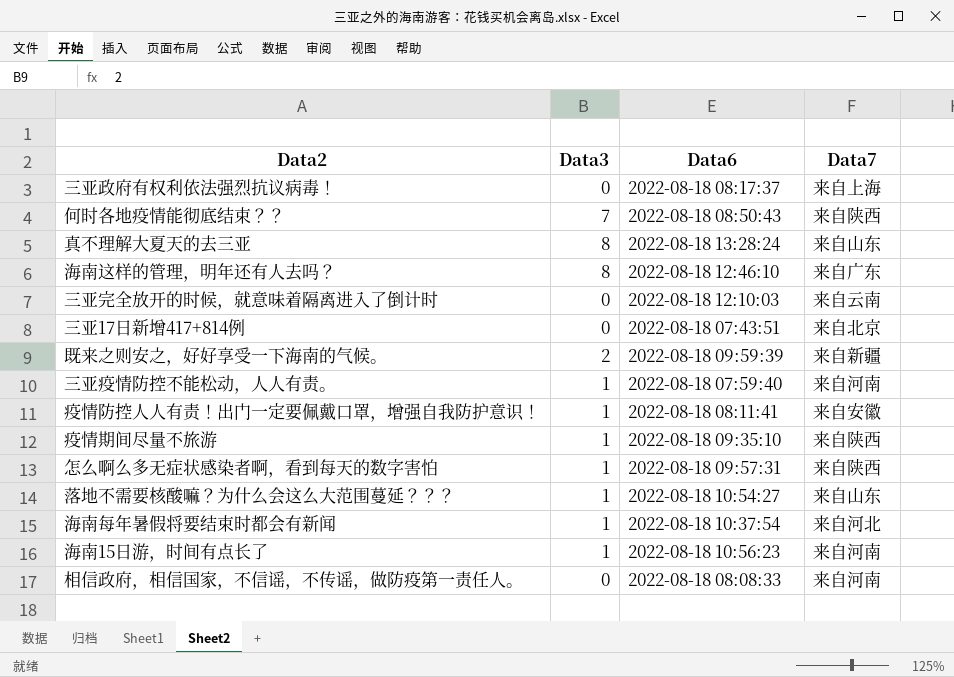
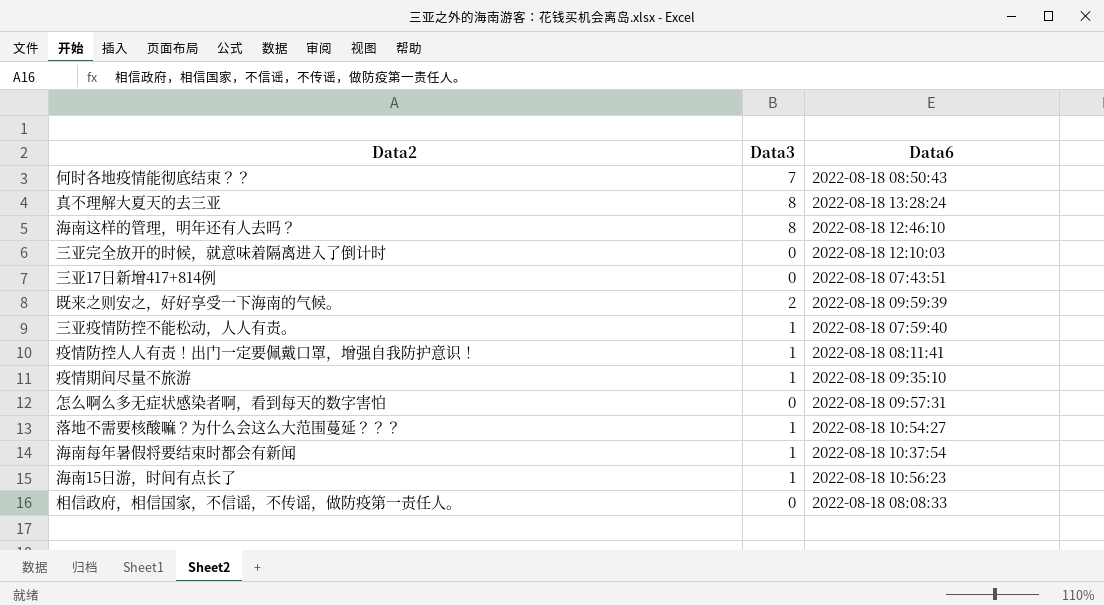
column Data7 | position: 4 -> none
row 三亚政府有权利依法强烈抗议病毒！: 0 | 2022-08-18 08:17:37 | 来自上海 -> none
怎么啊么多无症状感染者啊，看到每天的数字害怕 | Data3: 1 -> 0

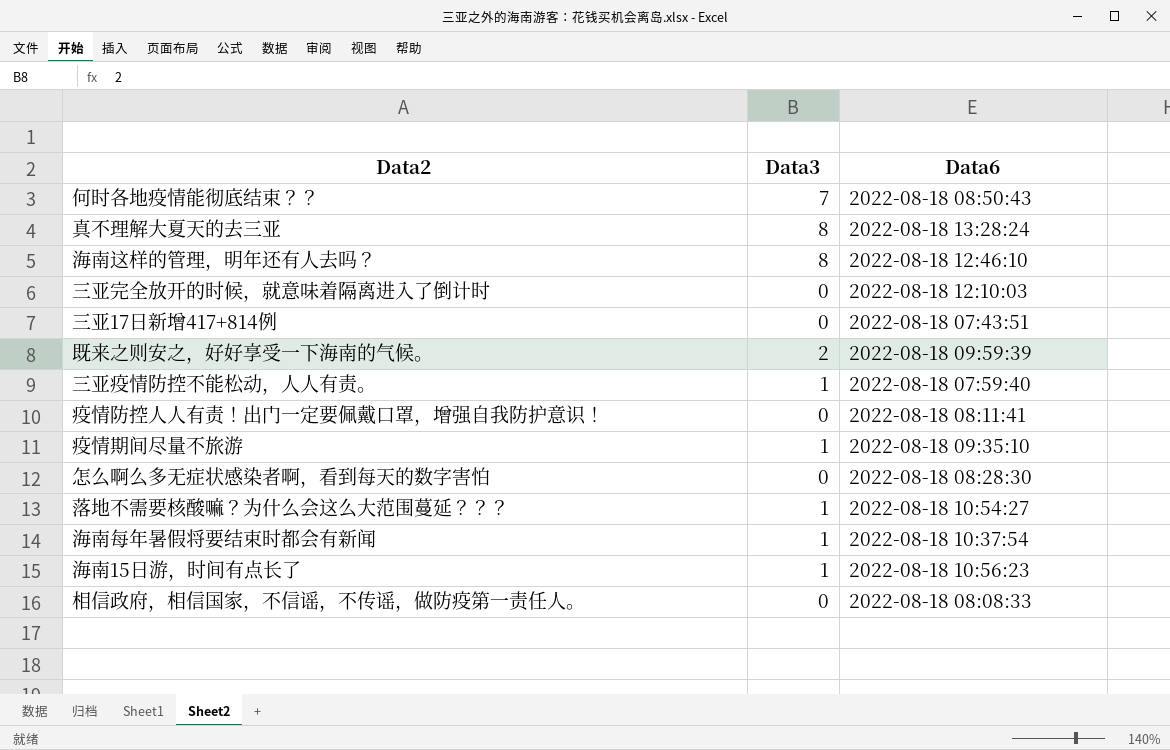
疫情防控人人有责！出门一定要佩戴口罩，增强自我防护意识！ | Data3: 1 -> 0
怎么啊么多无症状感染者啊，看到每天的数字害怕 | Data6: 2022-08-18 09:57:31 -> 2022-08-18 08:28:30

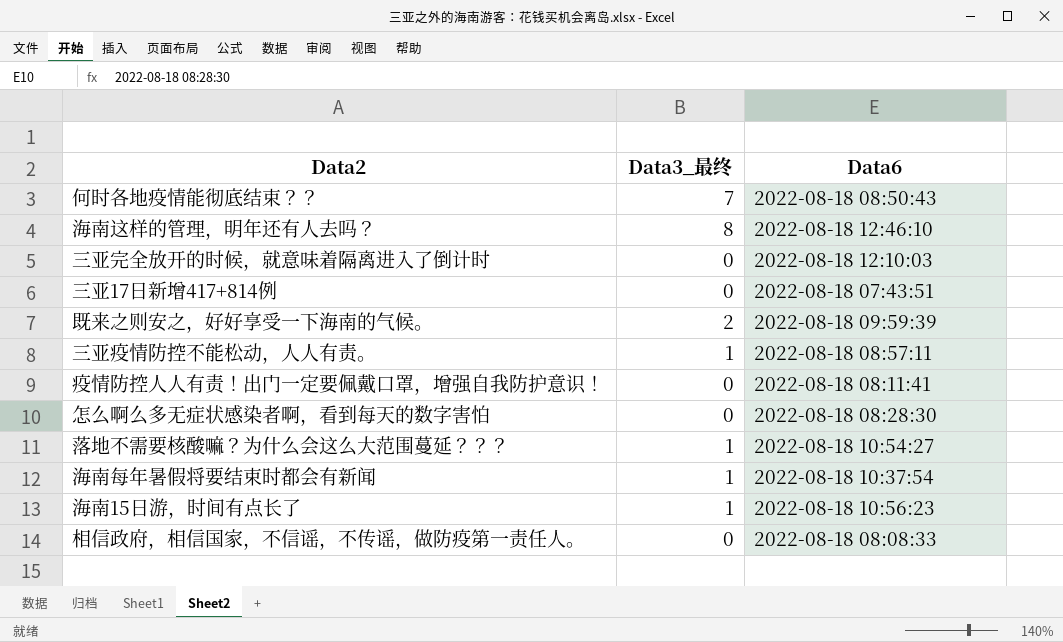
column name: Data3 -> Data3_最终
row 真不理解大夏天的去三亚: 8 | 2022-08-18 13:28:24 -> none
row 疫情期间尽量不旅游: 1 | 2022-08-18 09:35:10 -> none
三亚疫情防控不能松动，人人有责。 | Data6: 2022-08-18 07:59:40 -> 2022-08-18 08:57:11

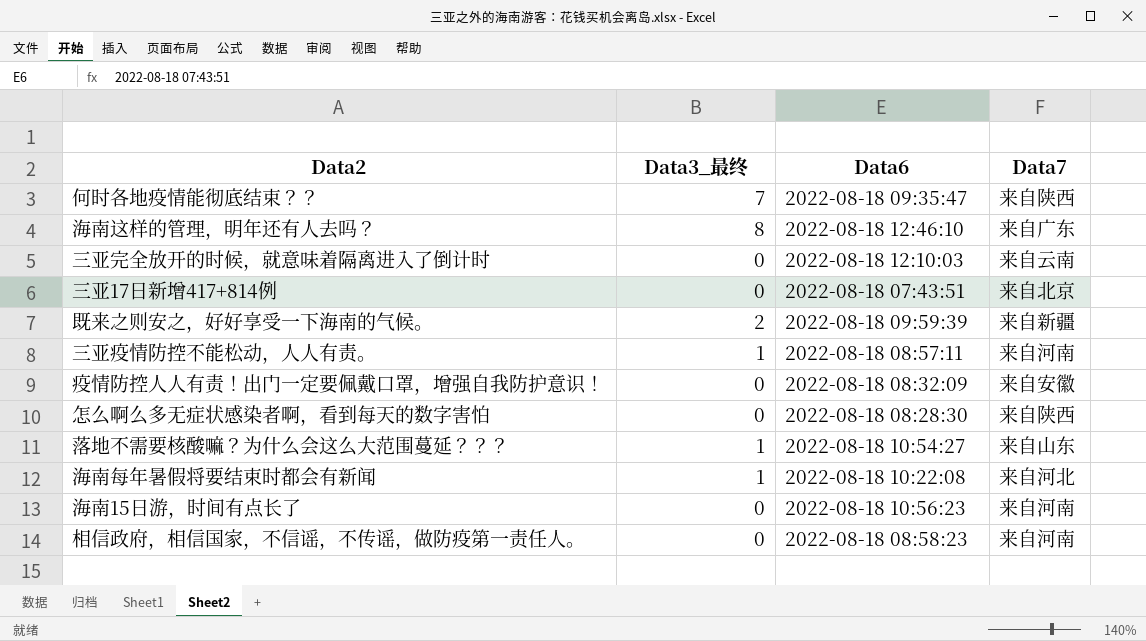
column Data7 | position: none -> 4
何时各地疫情能彻底结束？？ | Data6: 2022-08-18 08:50:43 -> 2022-08-18 09:35:47
疫情防控人人有责！出门一定要佩戴口罩，增强自我防护意识！ | Data6: 2022-08-18 08:11:41 -> 2022-08-18 08:32:09
海南每年暑假将要结束时都会有新闻 | Data6: 2022-08-18 10:37:54 -> 2022-08-18 10:22:08
海南15日游，时间有点长了 | Data3_最终: 1 -> 0
相信政府，相信国家，不信谣，不传谣，做防疫第一责任人。 | Data6: 2022-08-18 08:08:33 -> 2022-08-18 08:58:23

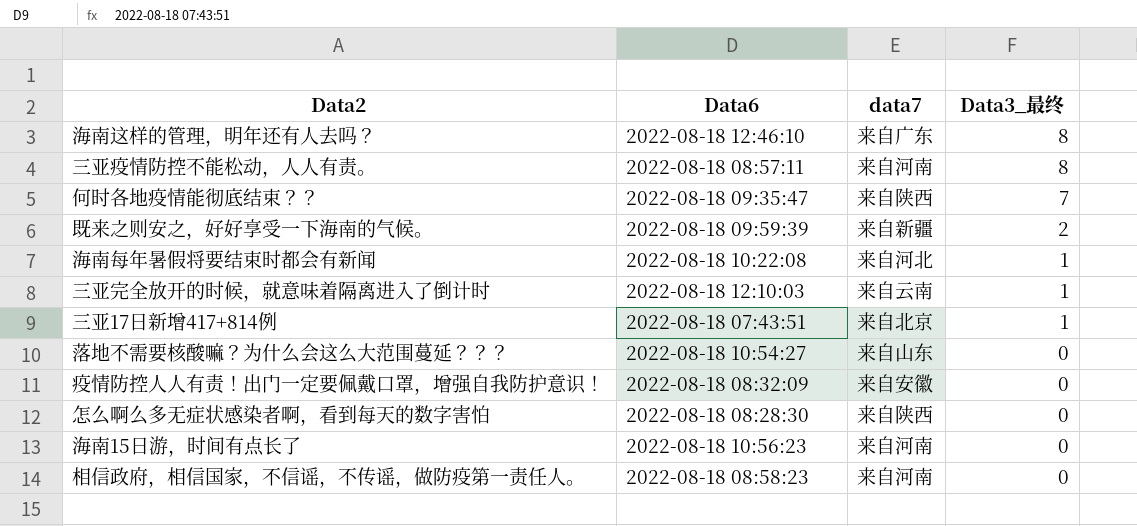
row order: none -> Data3_最终 descending
column name: Data7 -> data7
column Data3_最终 | position: 2 -> 4
三亚疫情防控不能松动，人人有责。 | Data3_最终: 1 -> 8
三亚完全放开的时候，就意味着隔离进入了倒计时 | Data3_最终: 0 -> 1
三亚17日新增417+814例 | Data3_最终: 0 -> 1
落地不需要核酸嘛？为什么会这么大范围蔓延？？？ | Data3_最终: 1 -> 0

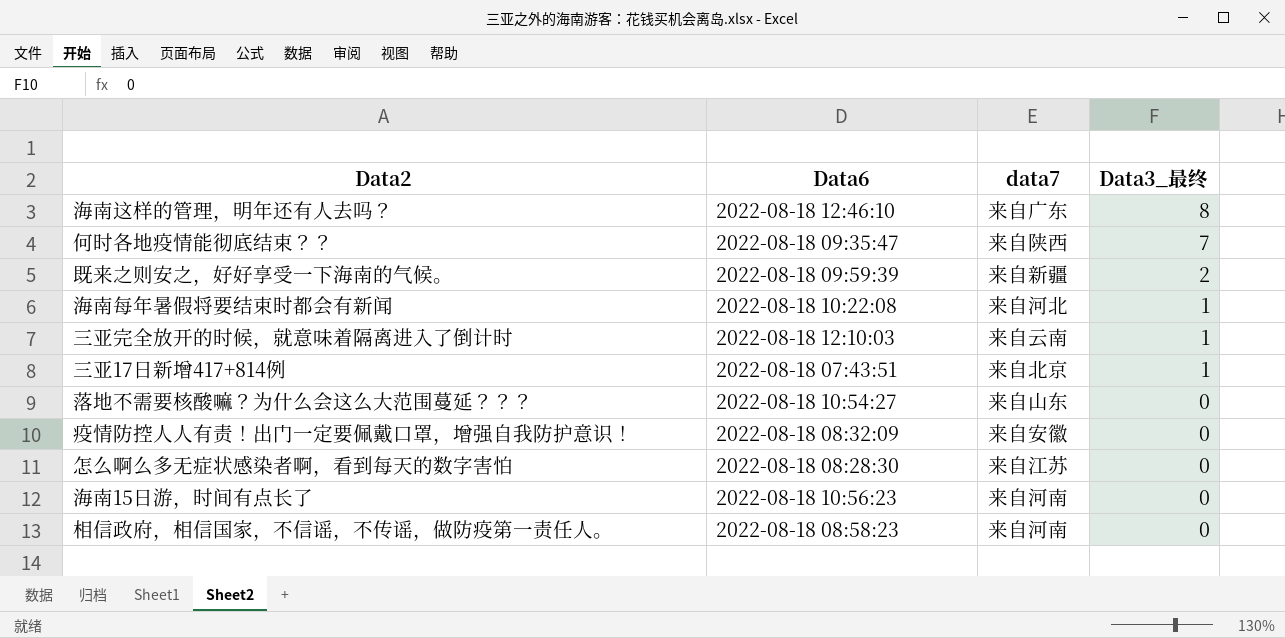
row 三亚疫情防控不能松动，人人有责。: 2022-08-18 08:57:11 | 来自河南 | 8 -> none
怎么啊么多无症状感染者啊，看到每天的数字害怕 | data7: 来自陕西 -> 来自江苏

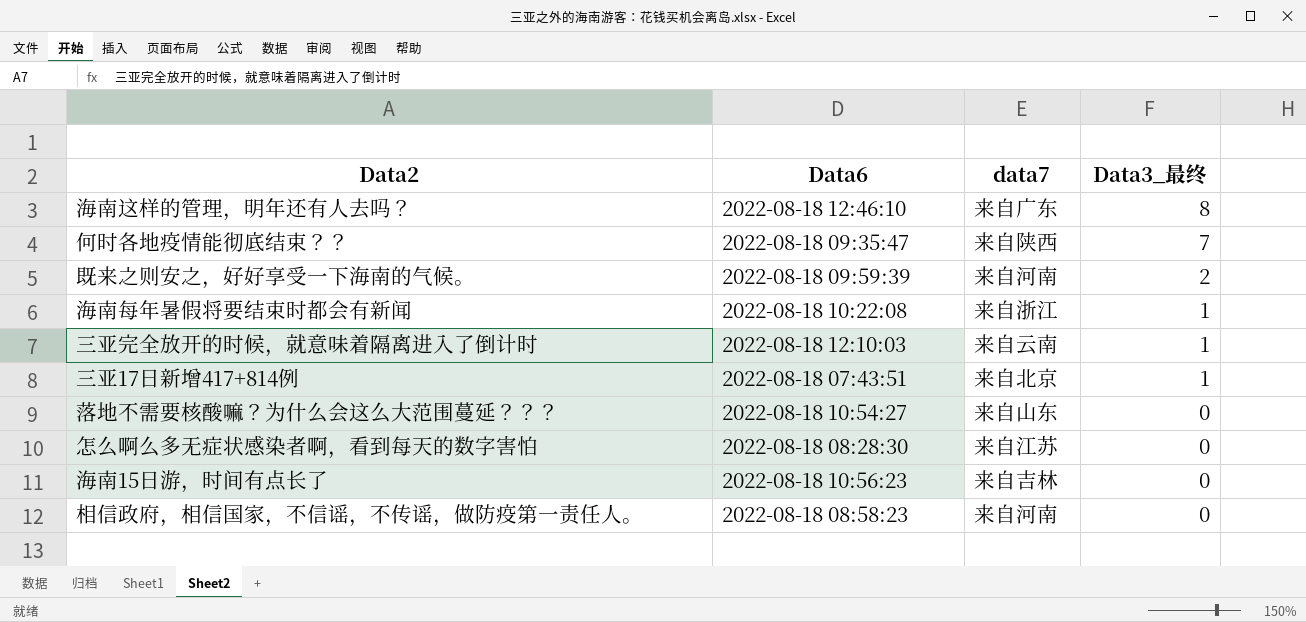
row 疫情防控人人有责！出门一定要佩戴口罩，增强自我防护意识！: 2022-08-18 08:32:09 | 来自安徽 | 0 -> none
既来之则安之，好好享受一下海南的气候。 | data7: 来自新疆 -> 来自河南
海南每年暑假将要结束时都会有新闻 | data7: 来自河北 -> 来自浙江
海南15日游，时间有点长了 | data7: 来自河南 -> 来自吉林

